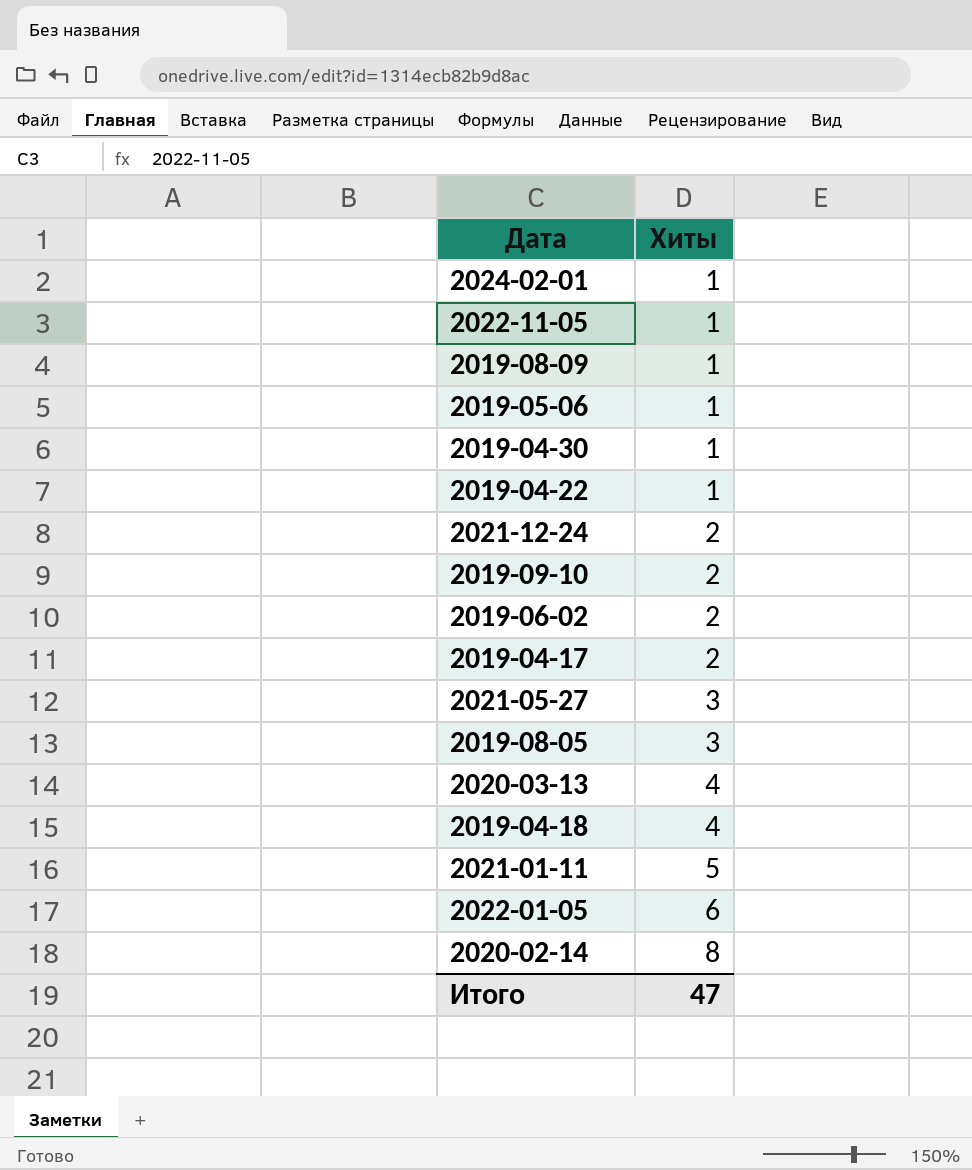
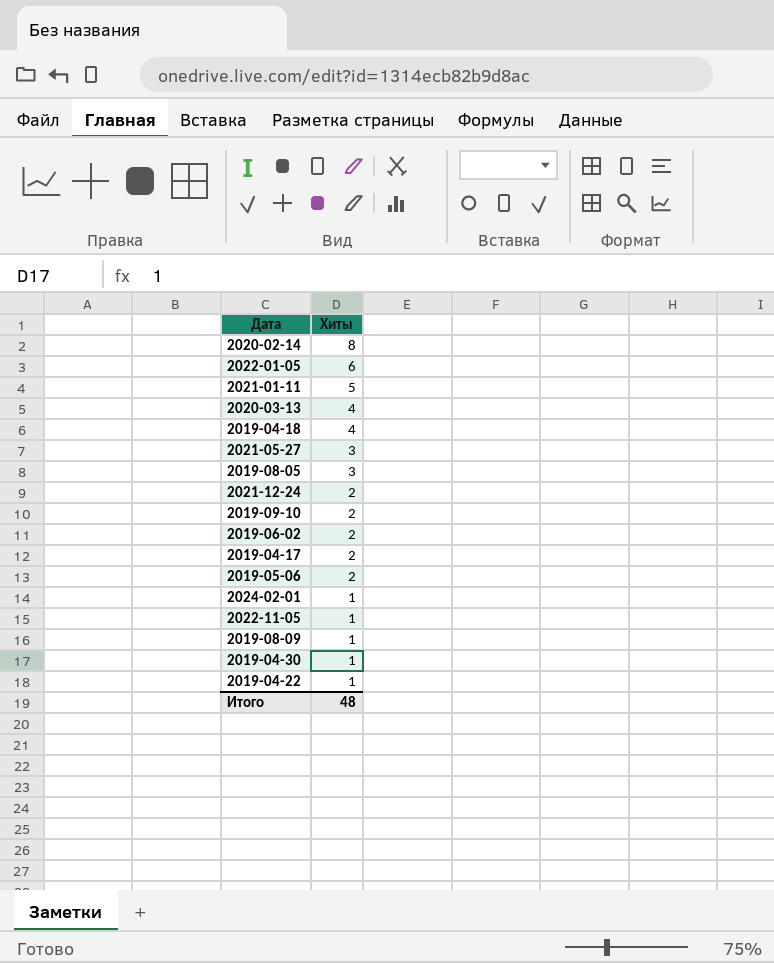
row order: Хиты ascending -> Хиты descending
2019-05-06 | Хиты: 1 -> 2
Итого | Хиты: 47 -> 48

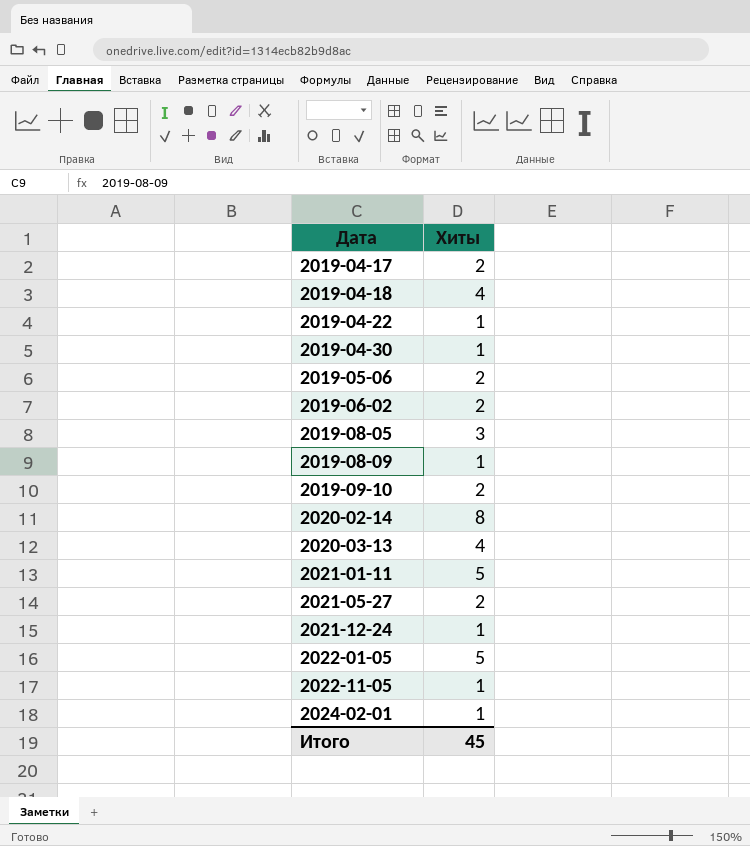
row order: Хиты descending -> Дата ascending
2021-05-27 | Хиты: 3 -> 2
2021-12-24 | Хиты: 2 -> 1
2022-01-05 | Хиты: 6 -> 5
Итого | Хиты: 48 -> 45

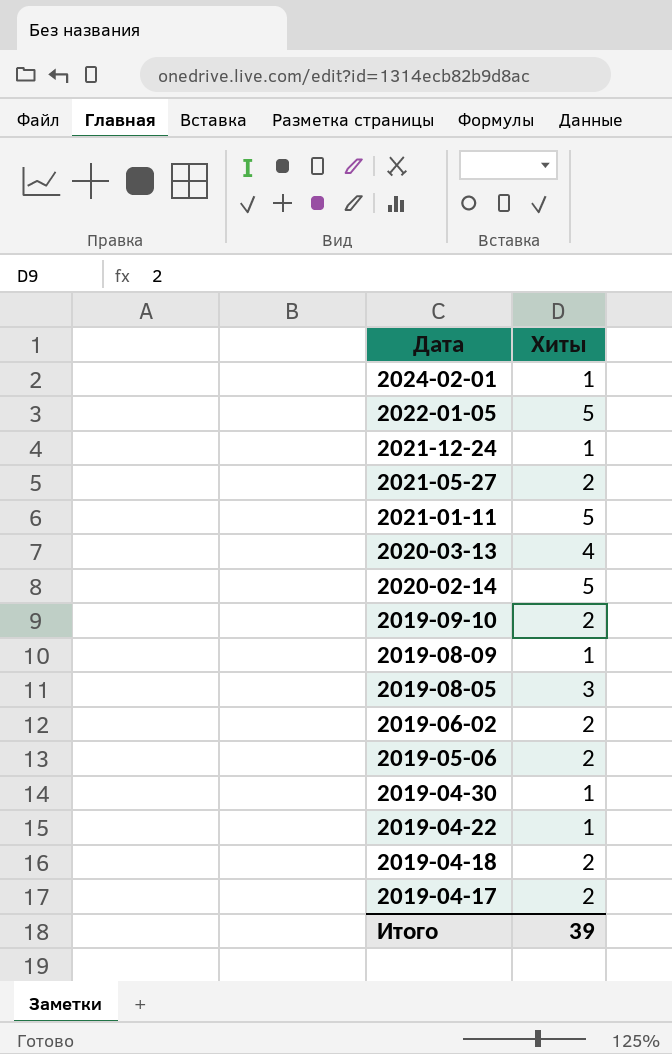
row order: Дата ascending -> Дата descending
row 2022-11-05: 1 -> none
2020-02-14 | Хиты: 8 -> 5
2019-04-18 | Хиты: 4 -> 2
Итого | Хиты: 45 -> 39

